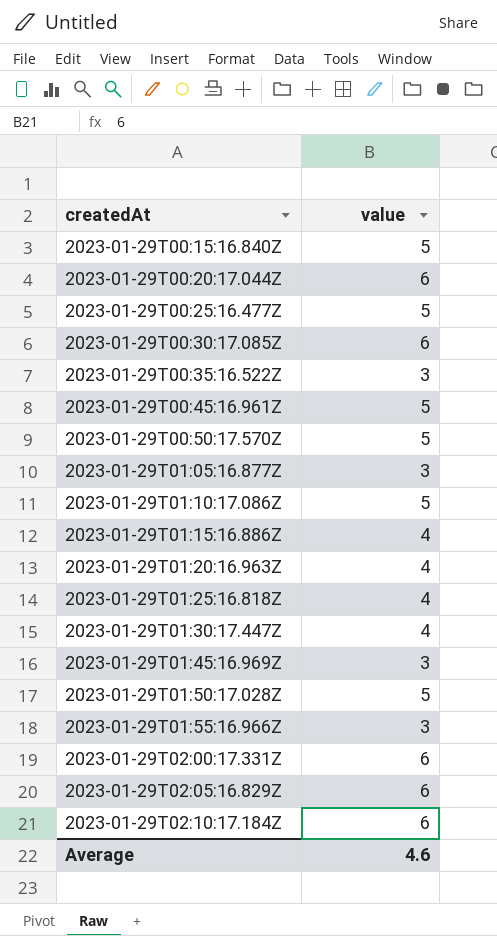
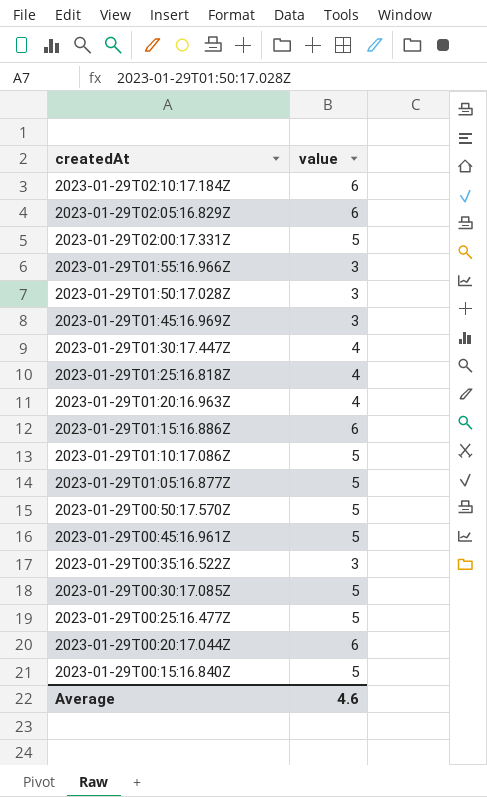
row order: createdAt ascending -> createdAt descending
2023-01-29T02:00:17.331Z | value: 6 -> 5
2023-01-29T01:50:17.028Z | value: 5 -> 3
2023-01-29T01:15:16.886Z | value: 4 -> 6
2023-01-29T01:05:16.877Z | value: 3 -> 5
2023-01-29T00:30:17.085Z | value: 6 -> 5

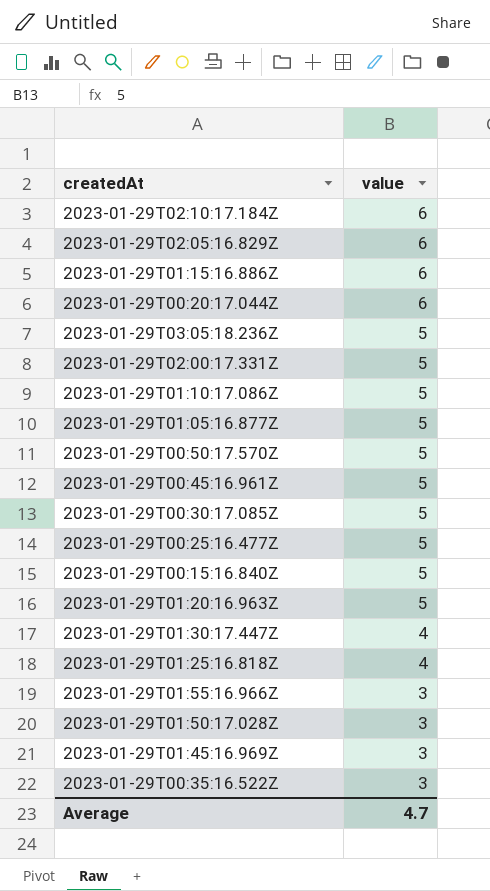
row order: createdAt descending -> value descending
row 2023-01-29T03:05:18.236Z: none -> 5
2023-01-29T01:20:16.963Z | value: 4 -> 5
Average | value: 4.6 -> 4.7

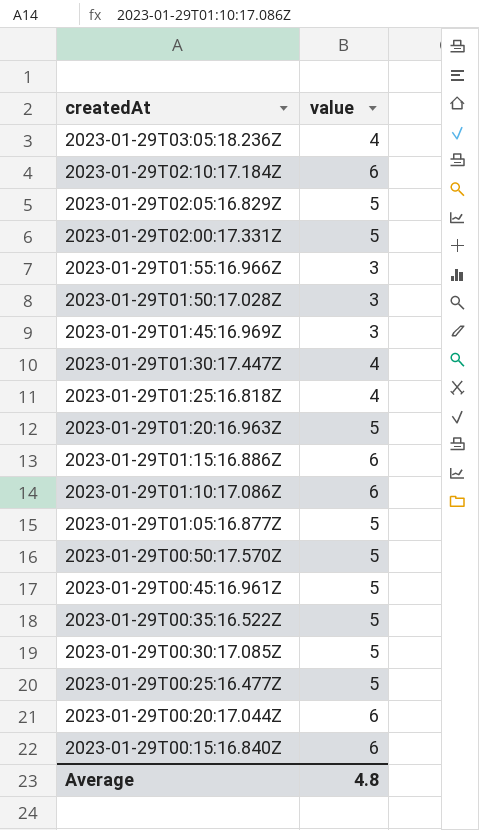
row order: value descending -> createdAt descending
2023-01-29T03:05:18.236Z | value: 5 -> 4
2023-01-29T02:05:16.829Z | value: 6 -> 5
2023-01-29T01:10:17.086Z | value: 5 -> 6
2023-01-29T00:35:16.522Z | value: 3 -> 5
2023-01-29T00:15:16.840Z | value: 5 -> 6
Average | value: 4.7 -> 4.8

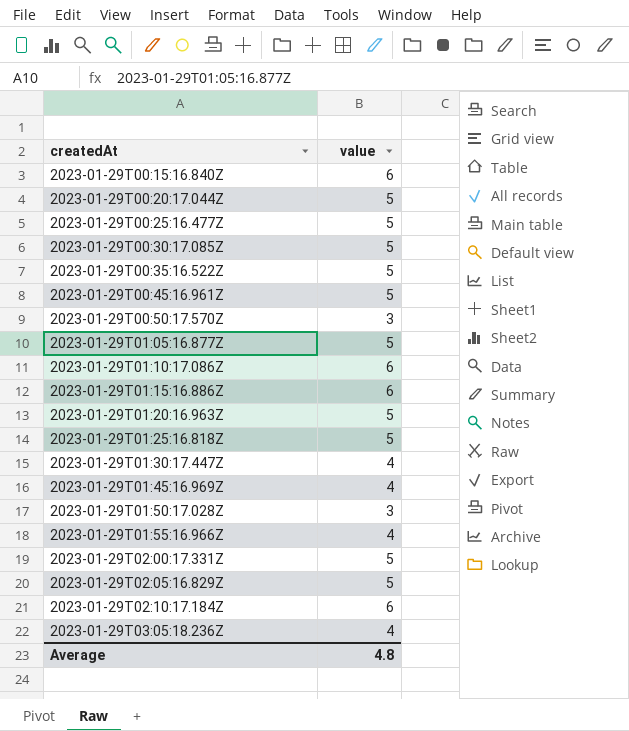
row order: createdAt descending -> createdAt ascending
2023-01-29T00:20:17.044Z | value: 6 -> 5
2023-01-29T00:50:17.570Z | value: 5 -> 3
2023-01-29T01:25:16.818Z | value: 4 -> 5
2023-01-29T01:45:16.969Z | value: 3 -> 4
2023-01-29T01:55:16.966Z | value: 3 -> 4

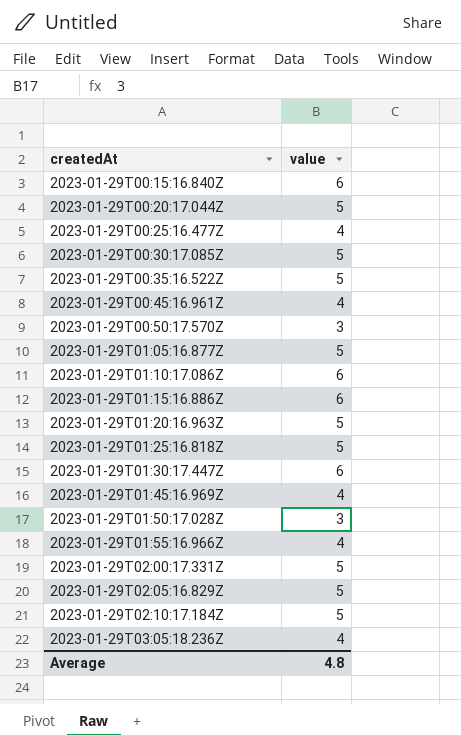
2023-01-29T00:25:16.477Z | value: 5 -> 4
2023-01-29T00:45:16.961Z | value: 5 -> 4
2023-01-29T01:30:17.447Z | value: 4 -> 6
2023-01-29T02:10:17.184Z | value: 6 -> 5

